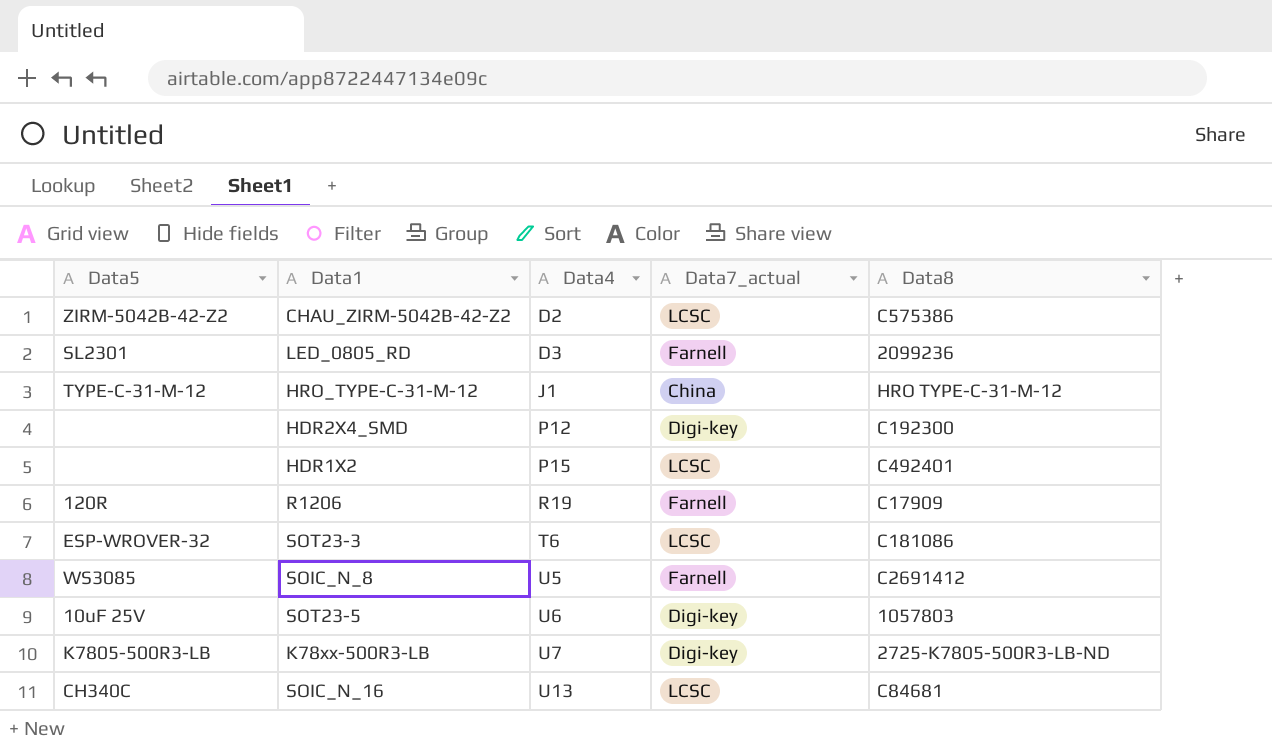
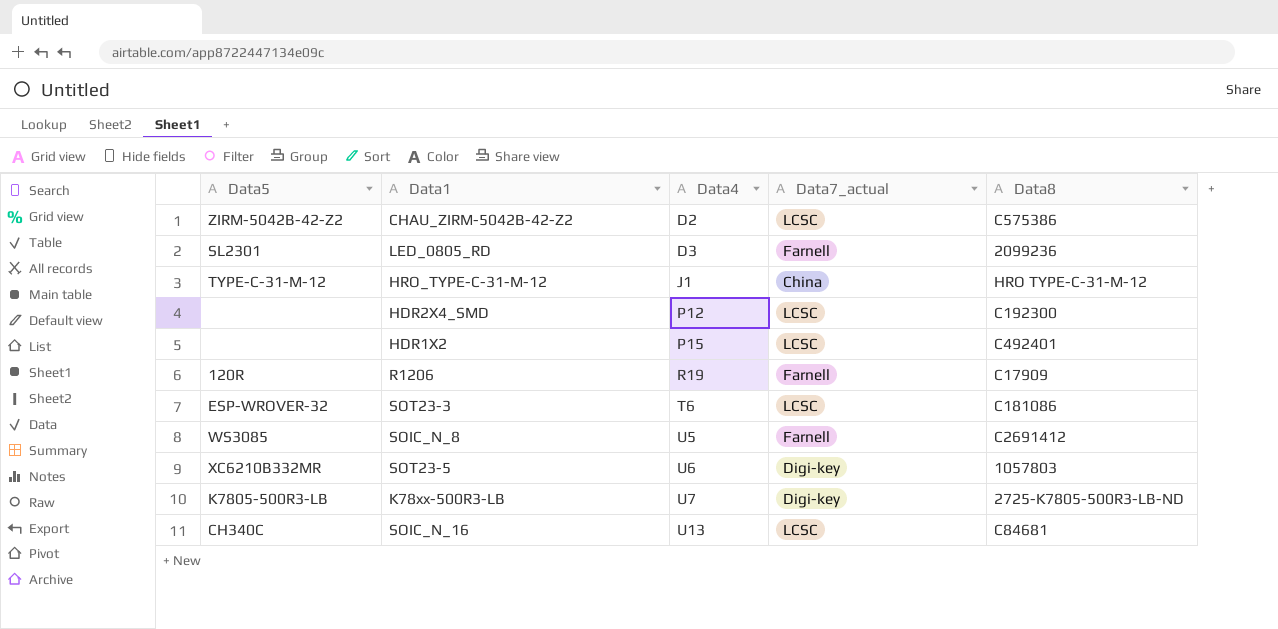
HDR2X4_SMD | Data7_actual: Digi-key -> LCSC
SOT23-5 | Data5: 10uF 25V -> XC6210B332MR

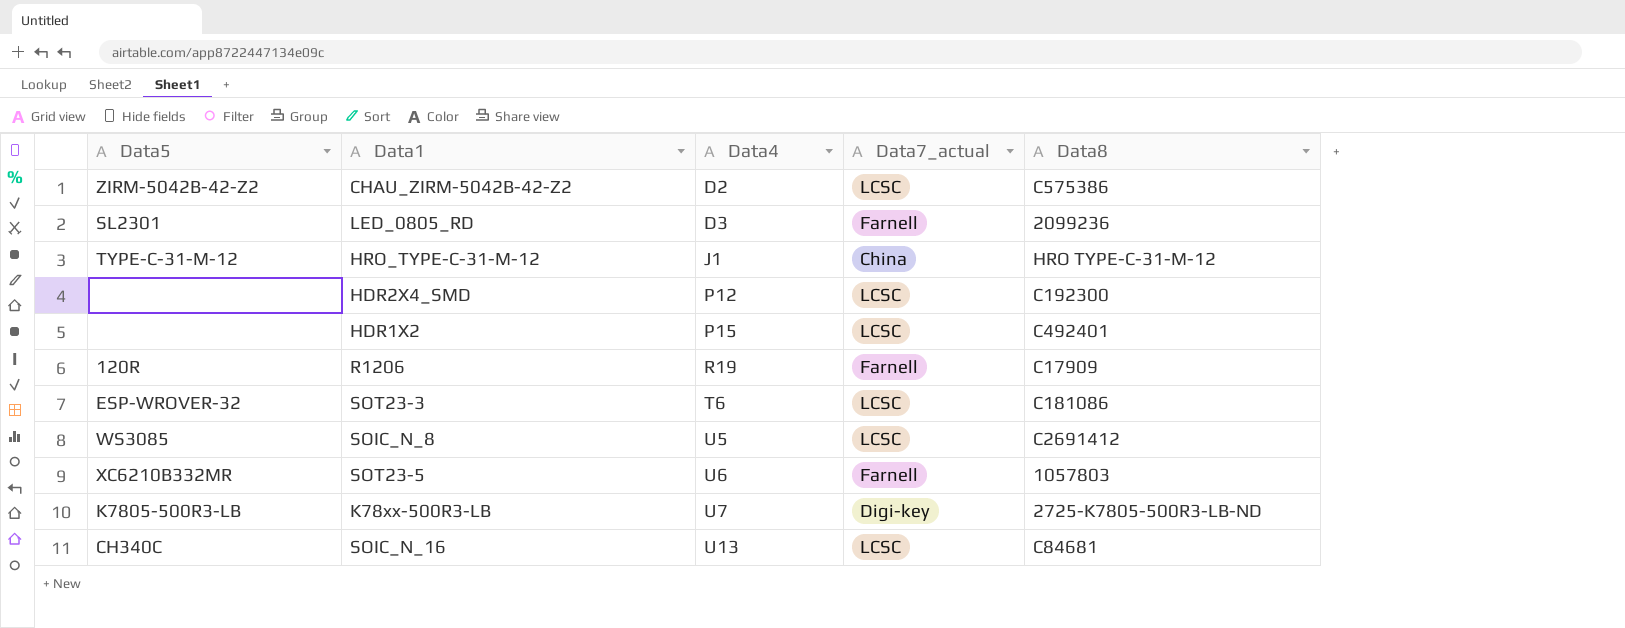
SOIC_N_8 | Data7_actual: Farnell -> LCSC
SOT23-5 | Data7_actual: Digi-key -> Farnell

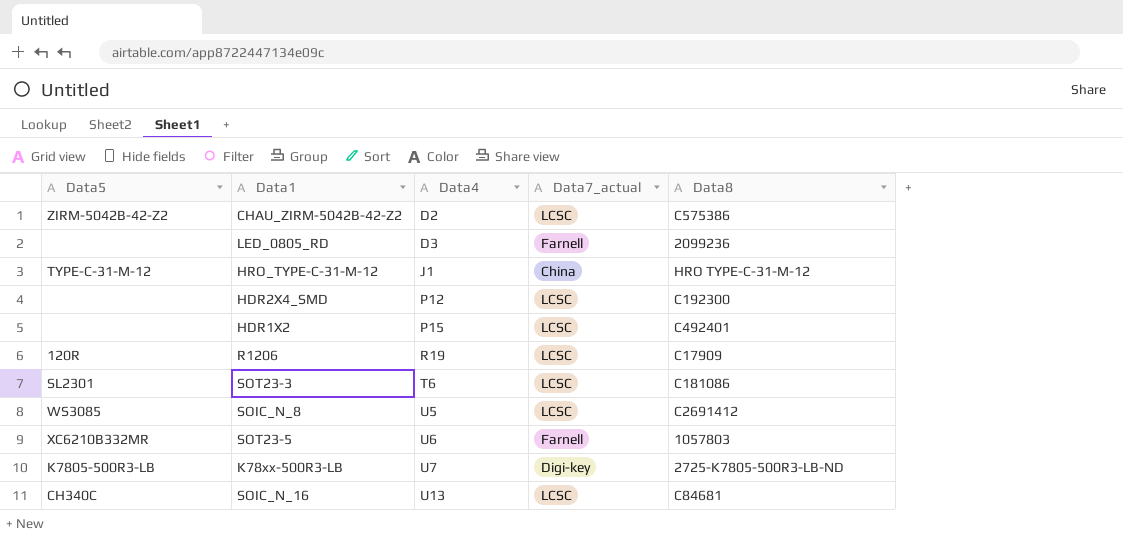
LED_0805_RD | Data5: SL2301 -> none
R1206 | Data7_actual: Farnell -> LCSC
SOT23-3 | Data5: ESP-WROVER-32 -> SL2301

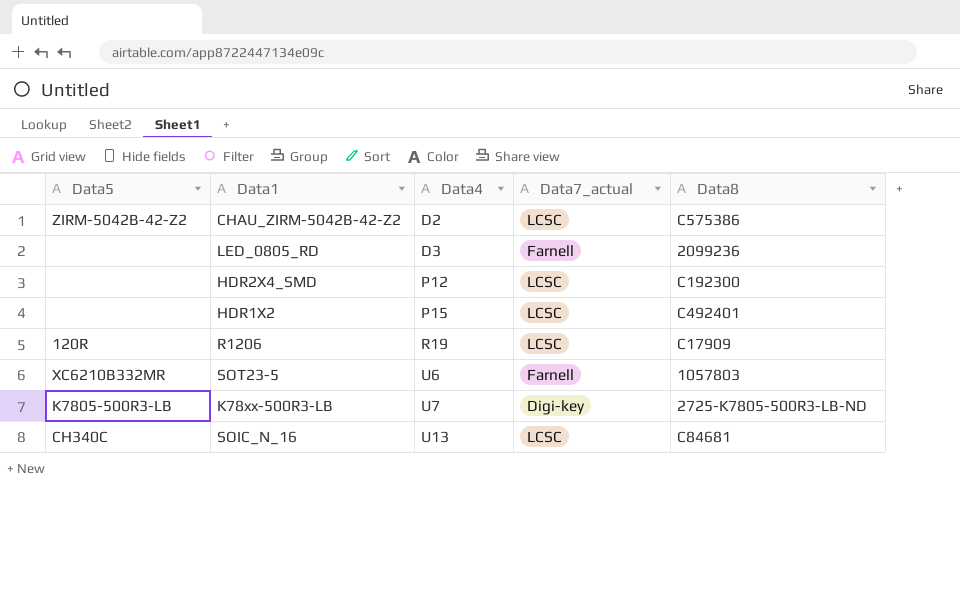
row HRO_TYPE-C-31-M-12: TYPE-C-31-M-12 | J1 | China | HRO TYPE-C-31-M-12 -> none
row SOT23-3: SL2301 | T6 | LCSC | C181086 -> none
row SOIC_N_8: WS3085 | U5 | LCSC | C2691412 -> none

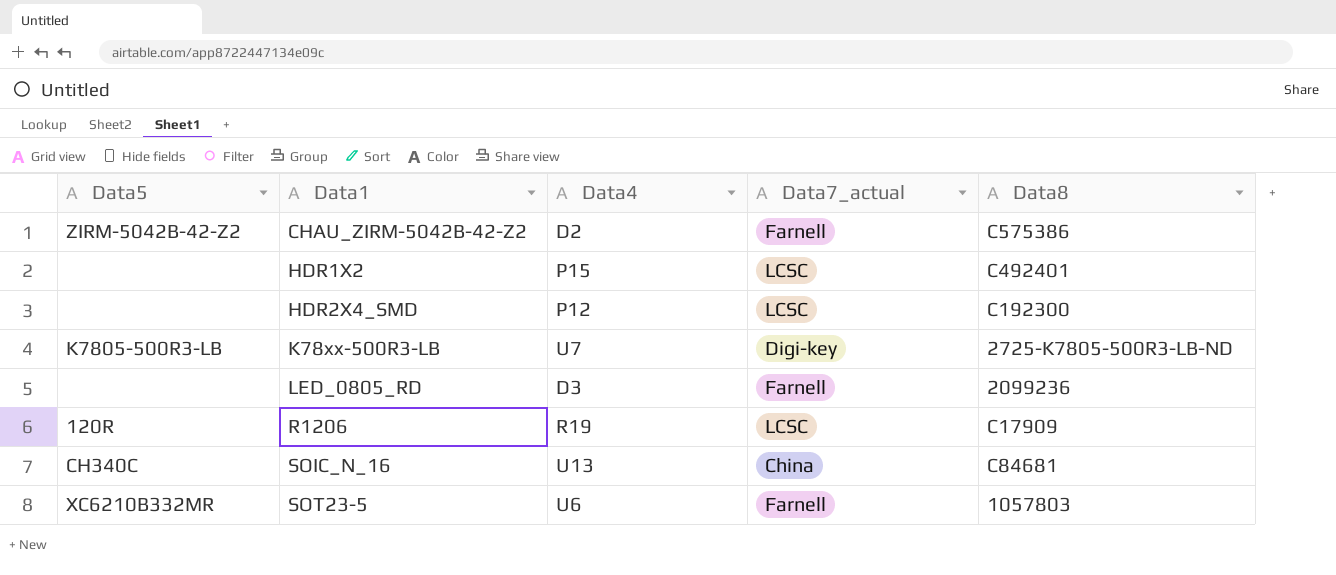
row order: Data4 ascending -> Data1 ascending
CHAU_ZIRM-5042B-42-Z2 | Data7_actual: LCSC -> Farnell
SOIC_N_16 | Data7_actual: LCSC -> China

